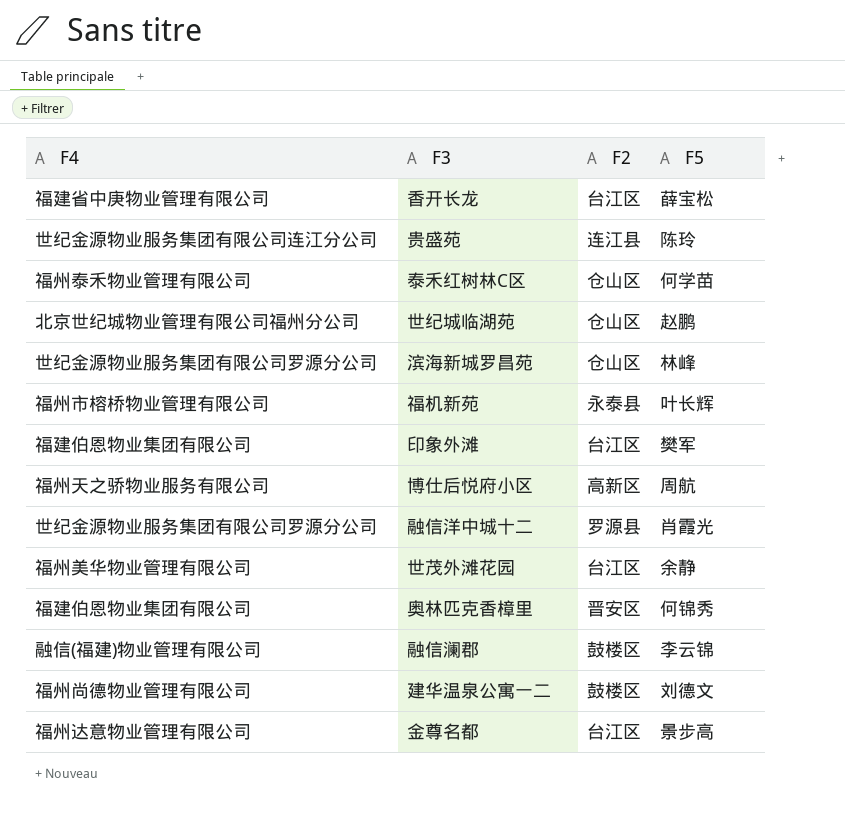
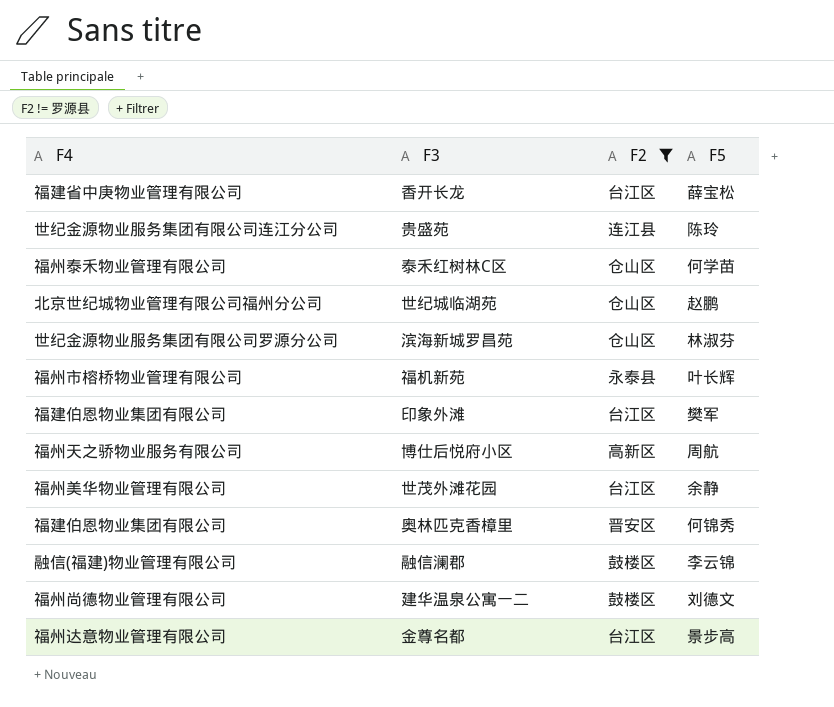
filter: none -> F2 != 罗源县
滨海新城罗昌苑 | F5: 林峰 -> 林淑芬

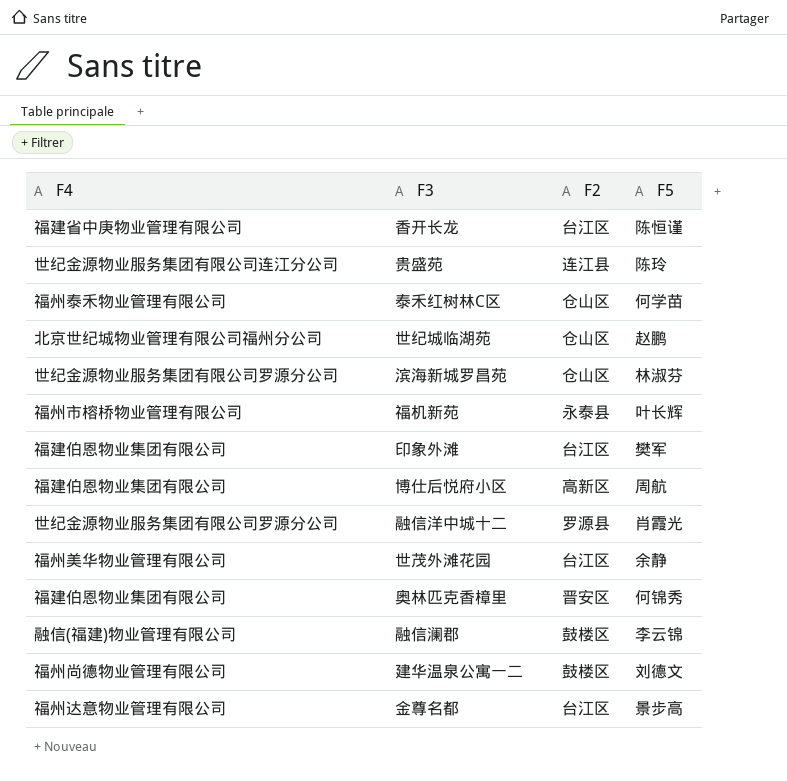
filter: F2 != 罗源县 -> none
香开长龙 | F5: 薛宝松 -> 陈恒谨
博仕后悦府小区 | F4: 福州天之骄物业服务有限公司 -> 福建伯恩物业集团有限公司

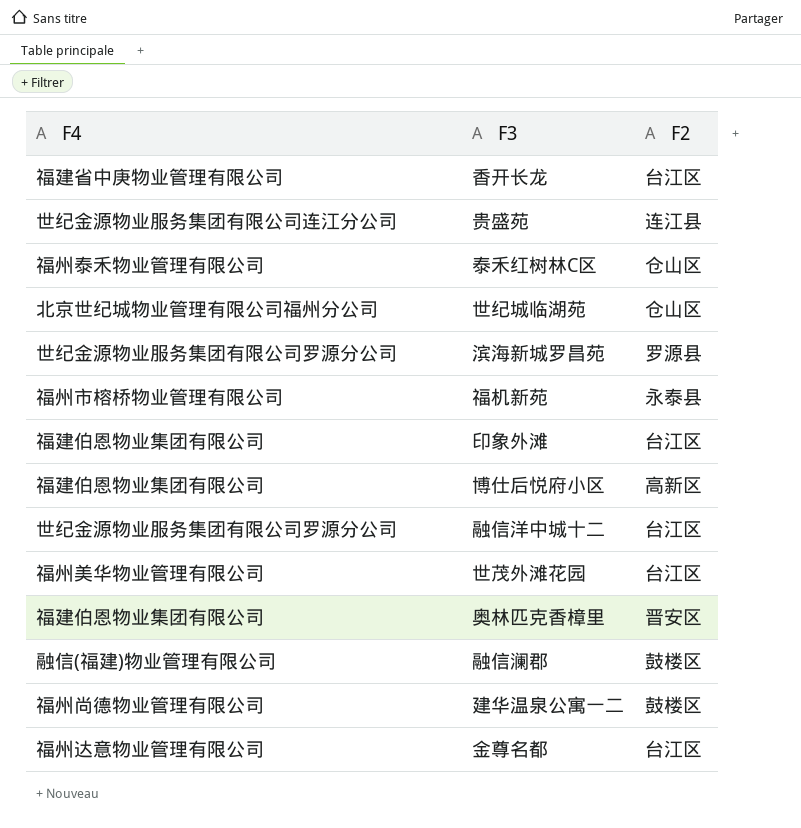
column F5 | position: 4 -> none
滨海新城罗昌苑 | F2: 仓山区 -> 罗源县
融信洋中城十二 | F2: 罗源县 -> 台江区

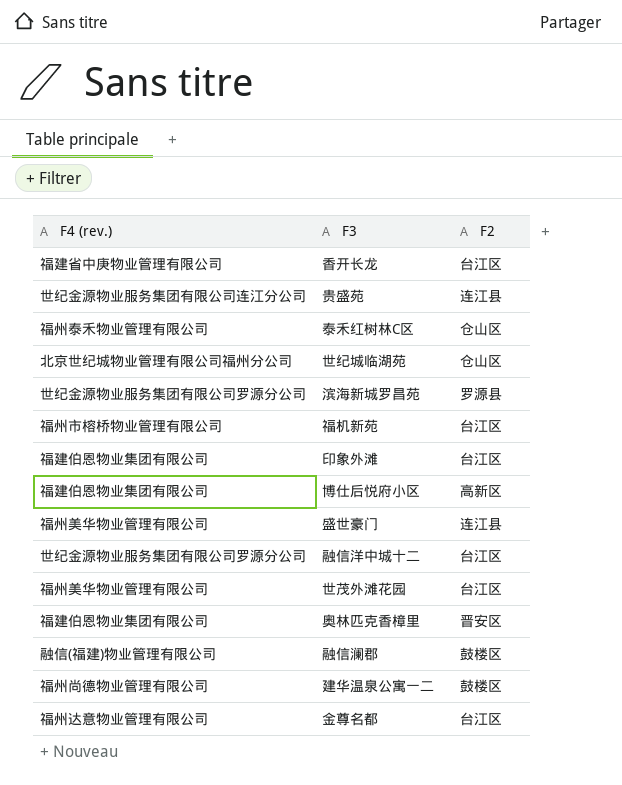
column name: F4 -> F4 (rev.)
福机新苑 | F2: 永泰县 -> 台江区
row 盛世豪门: none -> 福州美华物业管理有限公司 | 连江县

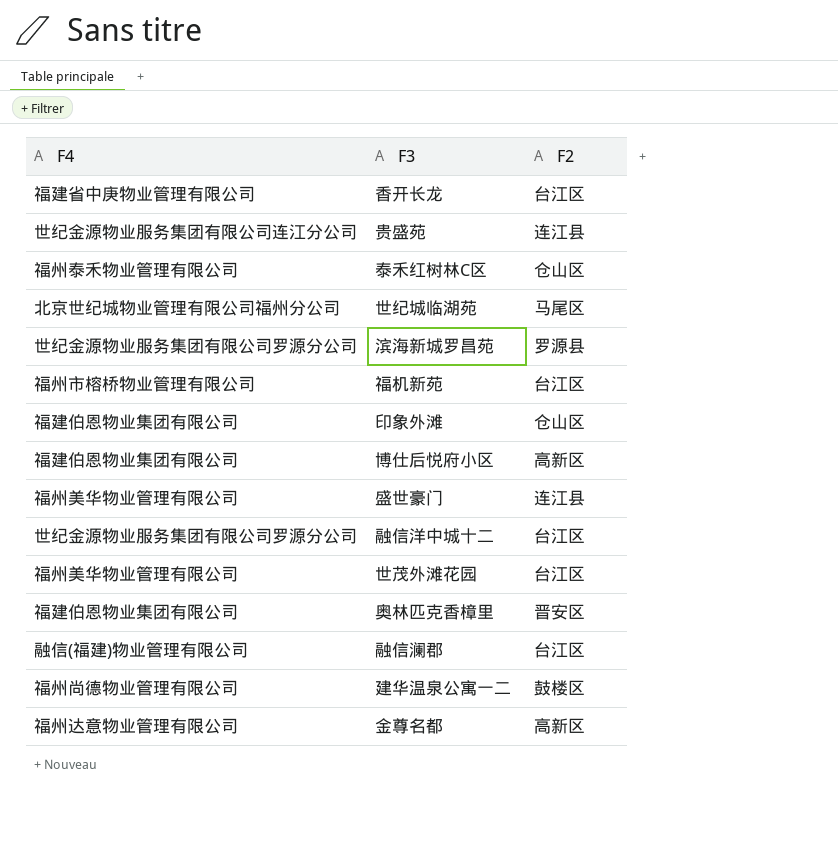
column name: F4 (rev.) -> F4
世纪城临湖苑 | F2: 仓山区 -> 马尾区
印象外滩 | F2: 台江区 -> 仓山区
融信澜郡 | F2: 鼓楼区 -> 台江区
金尊名都 | F2: 台江区 -> 高新区

